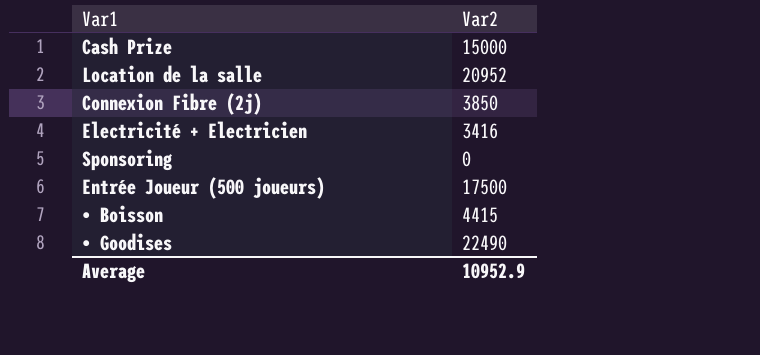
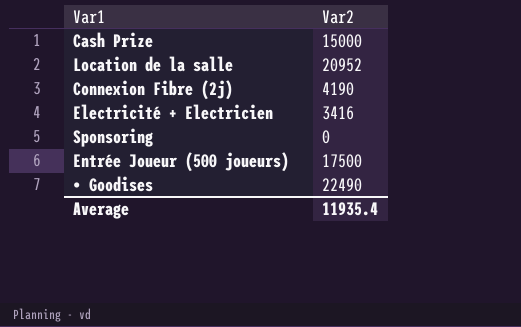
row • Boisson: 4415 -> none
Connexion Fibre (2j) | Var2: 3850 -> 4190
Average | Var2: 10952.9 -> 11935.4

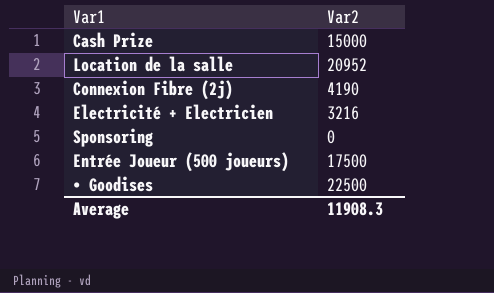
Electricité + Electricien | Var2: 3416 -> 3216
• Goodises | Var2: 22490 -> 22500
Average | Var2: 11935.4 -> 11908.3

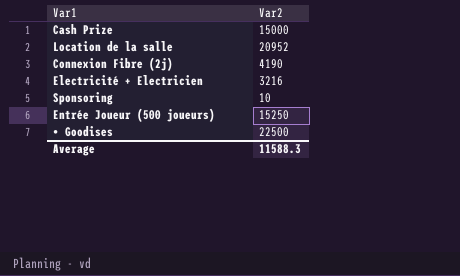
Sponsoring | Var2: 0 -> 10
Entrée Joueur (500 joueurs) | Var2: 17500 -> 15250
Average | Var2: 11908.3 -> 11588.3

